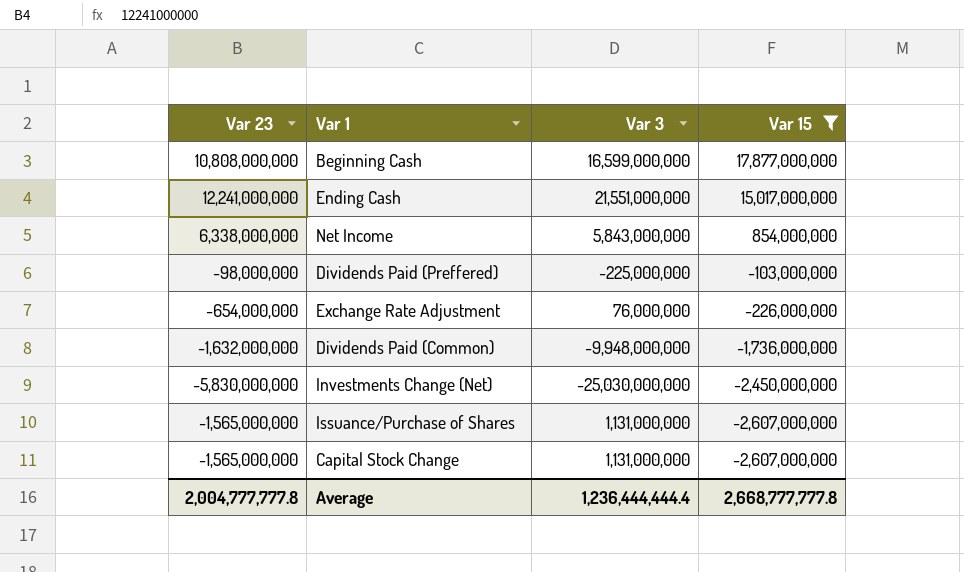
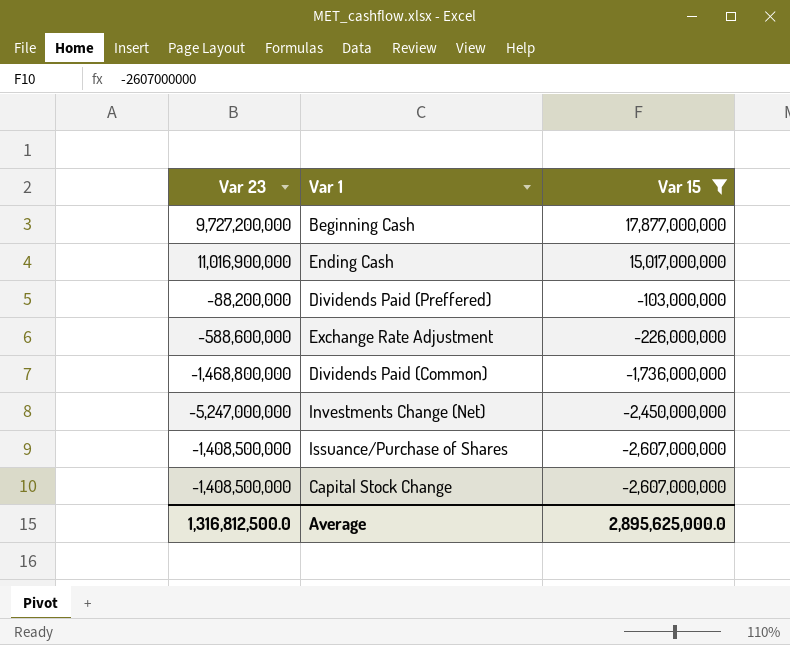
column Var 3 | position: 3 -> none
row Net Income: 6,338,000,000 | 5,843,000,000 | 854,000,000 -> none
Beginning Cash | Var 23: 10,808,000,000 -> 9,727,200,000
Ending Cash | Var 23: 12,241,000,000 -> 11,016,900,000
Dividends Paid (Preffered) | Var 23: -98,000,000 -> -88,200,000
Exchange Rate Adjustment | Var 23: -654,000,000 -> -588,600,000
Dividends Paid (Common) | Var 23: -1,632,000,000 -> -1,468,800,000
Investments Change (Net) | Var 23: -5,830,000,000 -> -5,247,000,000
Issuance/Purchase of Shares | Var 23: -1,565,000,000 -> -1,408,500,000
Capital Stock Change | Var 23: -1,565,000,000 -> -1,408,500,000
Average | Var 23: 2,004,777,777.8 -> 1,316,812,500.0
Average | Var 15: 2,668,777,777.8 -> 2,895,625,000.0

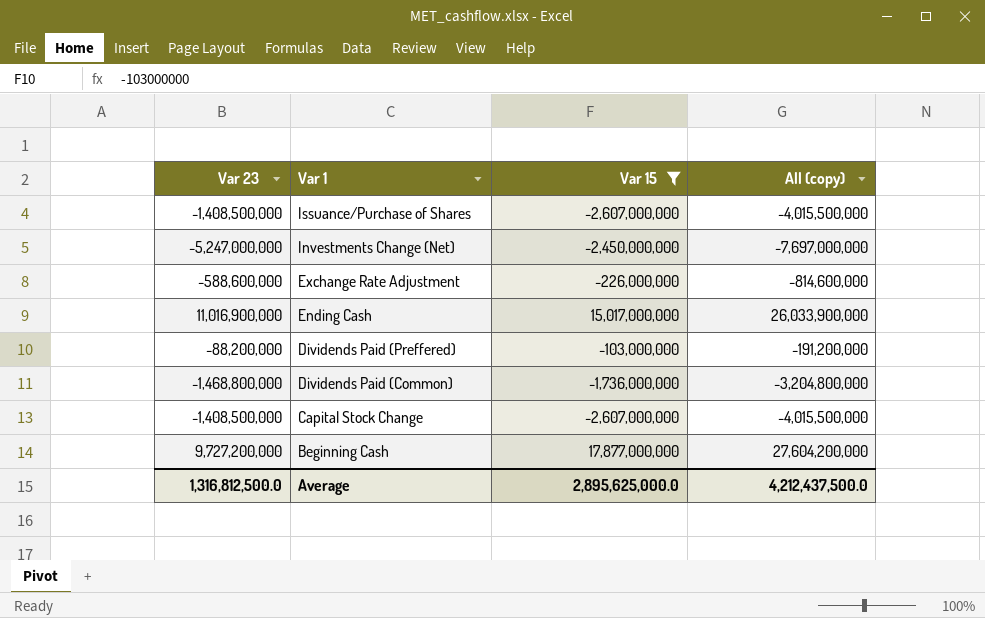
row order: Var 15 descending -> Var 1 descending
column All (copy) | formula: none -> [Var 23] + [Var 15]

